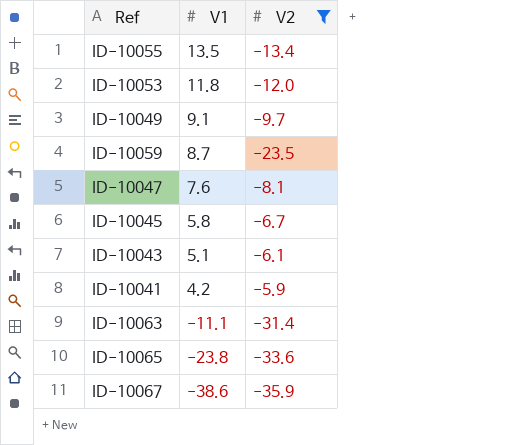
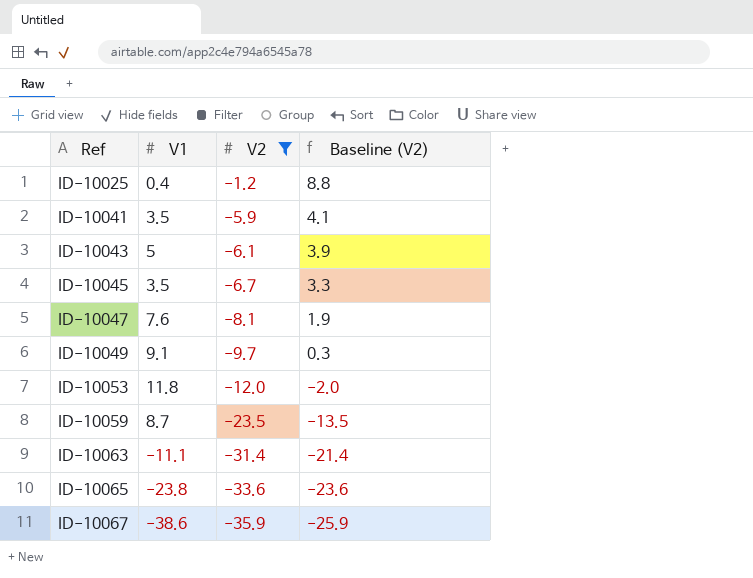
row order: V1 descending -> Ref ascending
column Baseline (V2) | formula: none -> [V2] + 10
row ID-10055: 13.5 | -13.4 -> none
row ID-10025: none -> 0.4 | -1.2 | 8.8
ID-10041 | V1: 4.2 -> 3.5
ID-10043 | V1: 5.1 -> 5
ID-10045 | V1: 5.8 -> 3.5

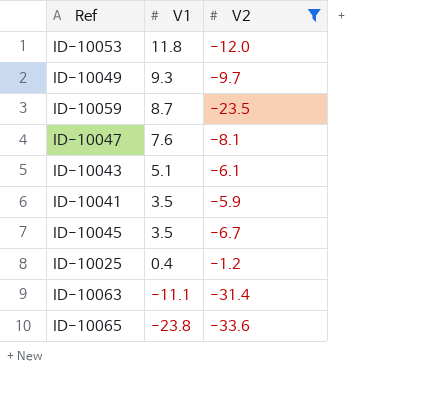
row order: Ref ascending -> V1 descending
column Baseline (V2) | formula: [V2] + 10 -> none
row ID-10067: -38.6 | -35.9 | -25.9 -> none
ID-10049 | V1: 9.1 -> 9.3
ID-10043 | V1: 5 -> 5.1

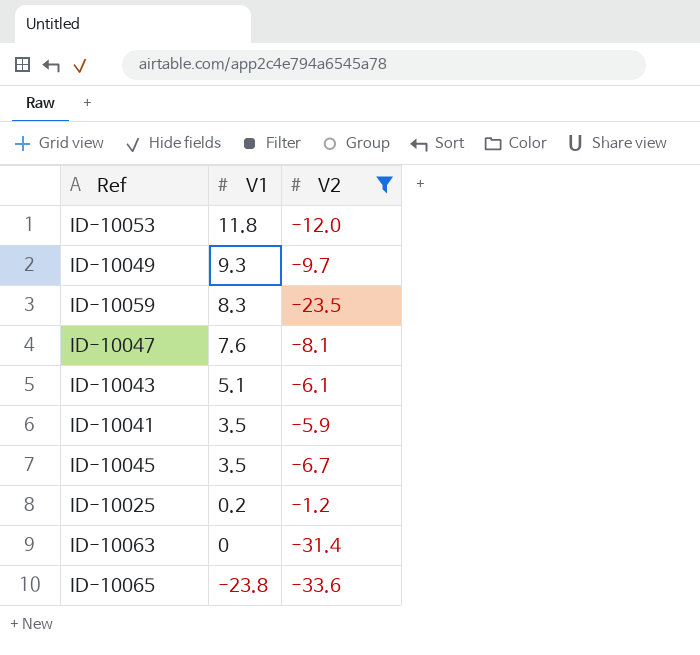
ID-10059 | V1: 8.7 -> 8.3
ID-10025 | V1: 0.4 -> 0.2
ID-10063 | V1: -11.1 -> 0

